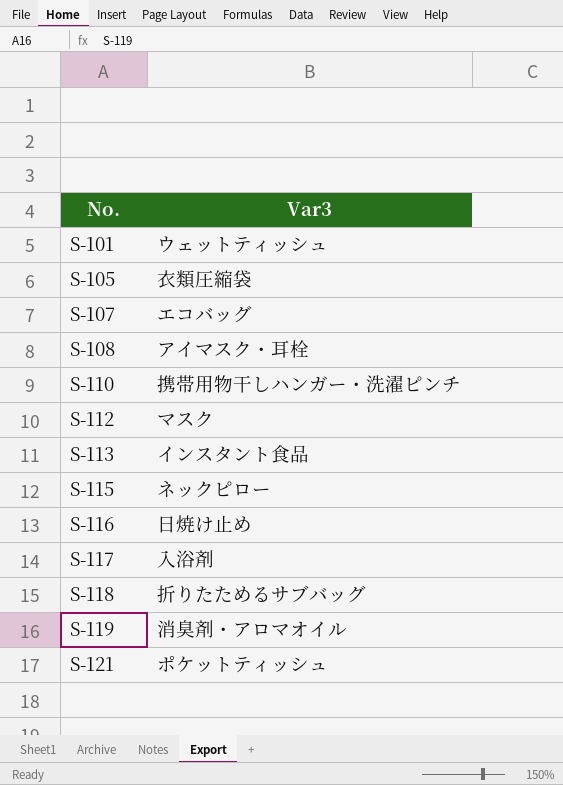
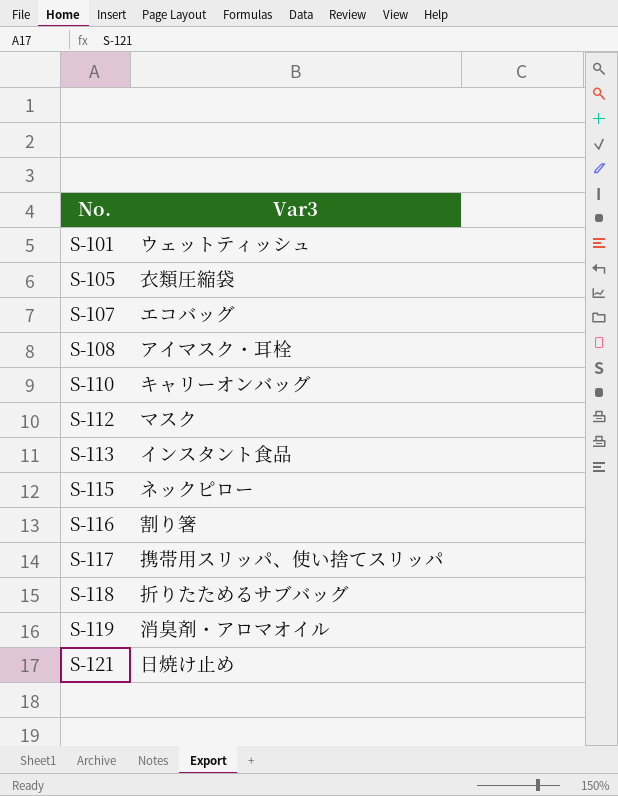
S-110 | Var3: 携帯用物干しハンガー・洗濯ピンチ -> キャリーオンバッグ
S-116 | Var3: 日焼け止め -> 割り箸
S-117 | Var3: 入浴剤 -> 携帯用スリッパ、使い捨てスリッパ
S-121 | Var3: ポケットティッシュ -> 日焼け止め

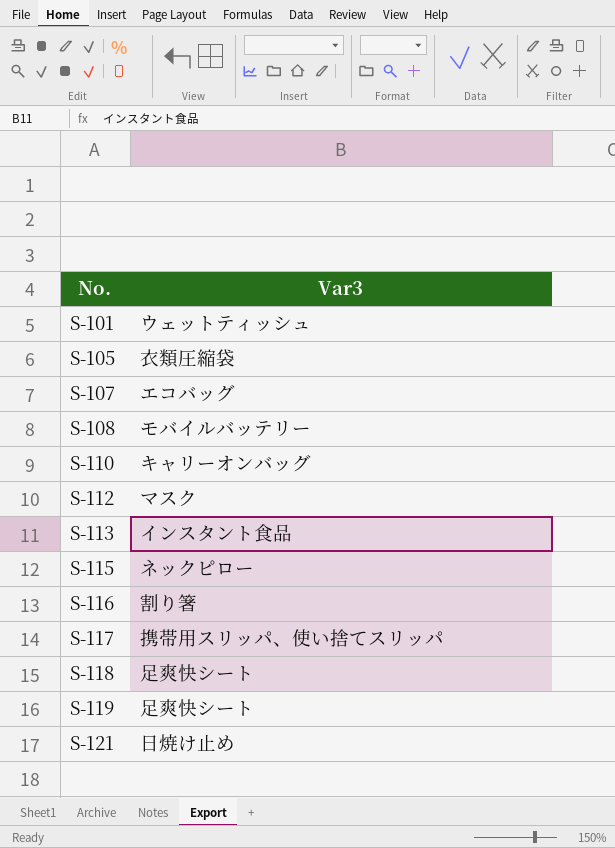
S-108 | Var3: アイマスク・耳栓 -> モバイルバッテリー
S-118 | Var3: 折りたためるサブバッグ -> 足爽快シート
S-119 | Var3: 消臭剤・アロマオイル -> 足爽快シート

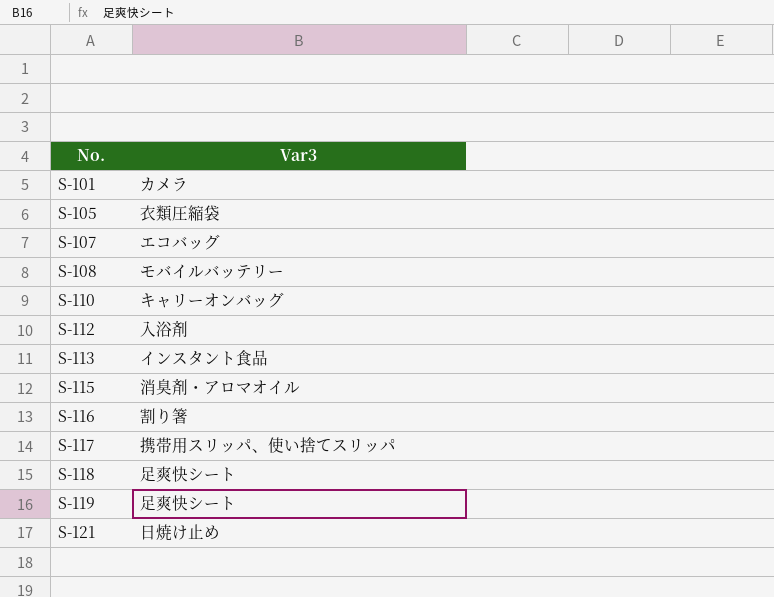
S-101 | Var3: ウェットティッシュ -> カメラ
S-112 | Var3: マスク -> 入浴剤
S-115 | Var3: ネックピロー -> 消臭剤・アロマオイル

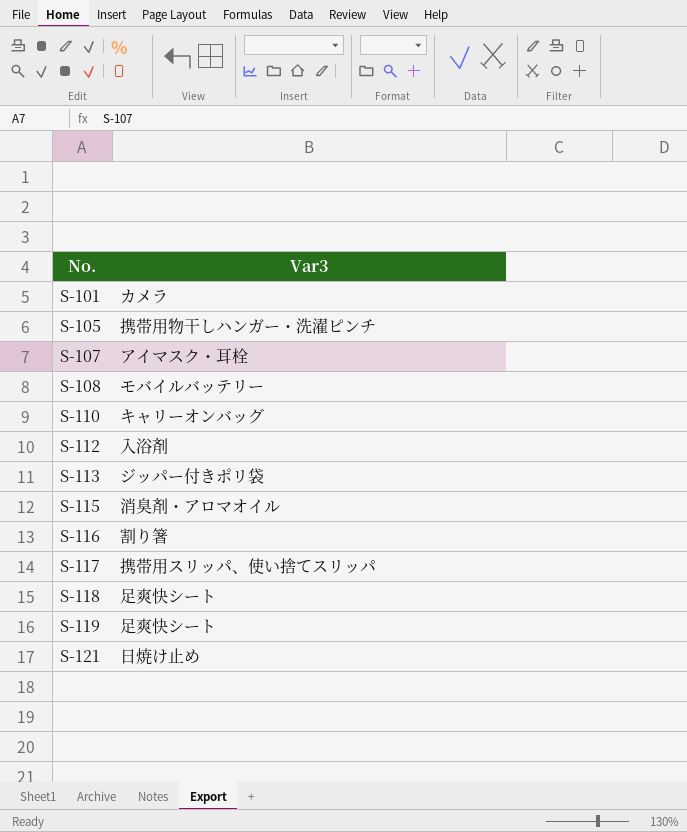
S-105 | Var3: 衣類圧縮袋 -> 携帯用物干しハンガー・洗濯ピンチ
S-107 | Var3: エコバッグ -> アイマスク・耳栓
S-113 | Var3: インスタント食品 -> ジッパー付きポリ袋

